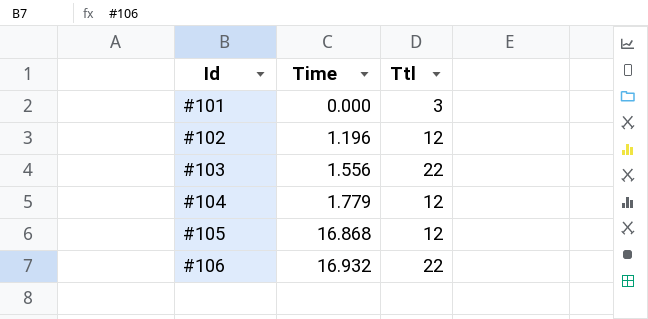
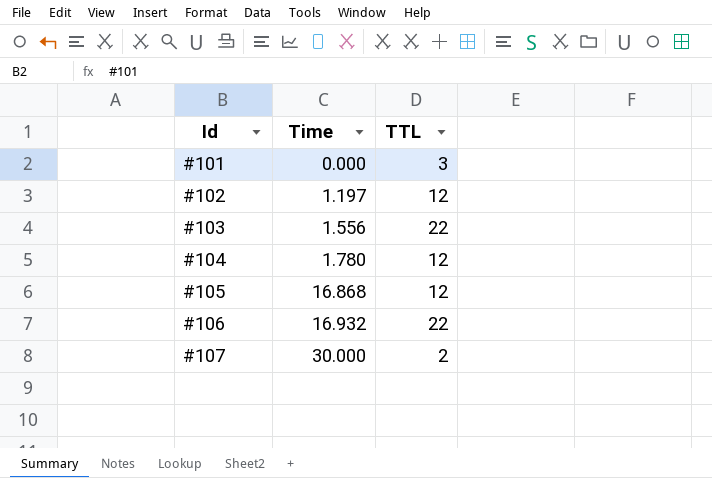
column name: Ttl -> TTL
#102 | Time: 1.196 -> 1.197
#104 | Time: 1.779 -> 1.780
row #107: none -> 30.000 | 2

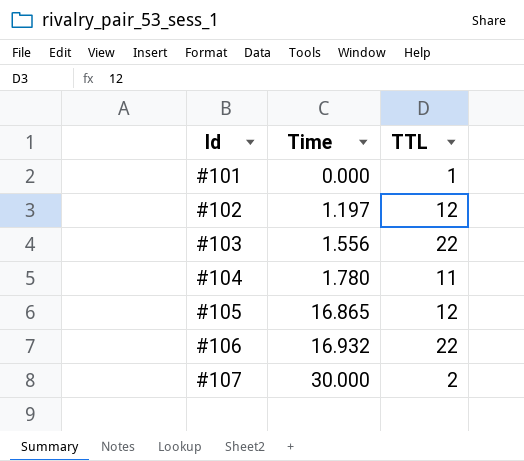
#101 | TTL: 3 -> 1
#104 | TTL: 12 -> 11
#105 | Time: 16.868 -> 16.865

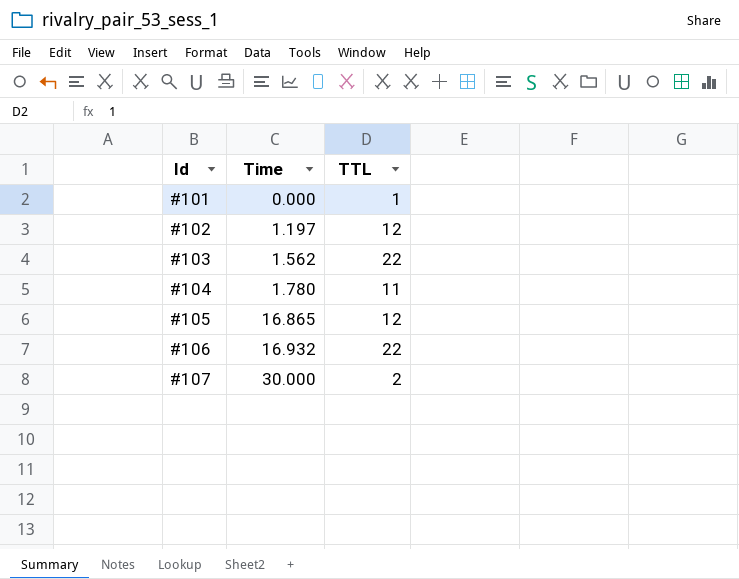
#103 | Time: 1.556 -> 1.562

